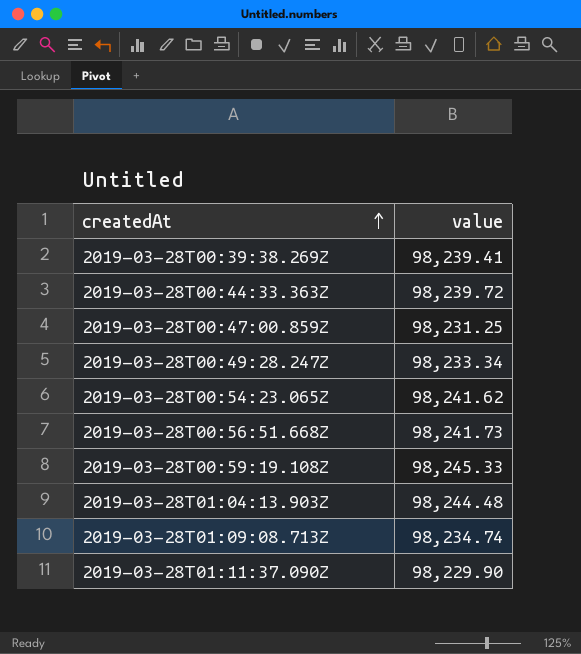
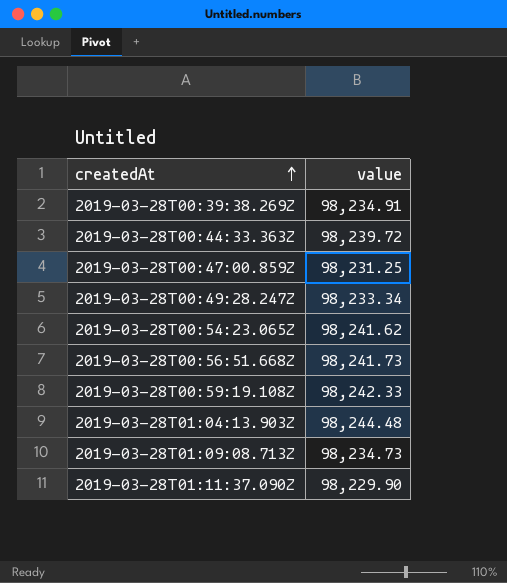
2019-03-28T00:39:38.269Z | value: 98,239.41 -> 98,234.91
2019-03-28T00:59:19.108Z | value: 98,245.33 -> 98,242.33
2019-03-28T01:09:08.713Z | value: 98,234.74 -> 98,234.73

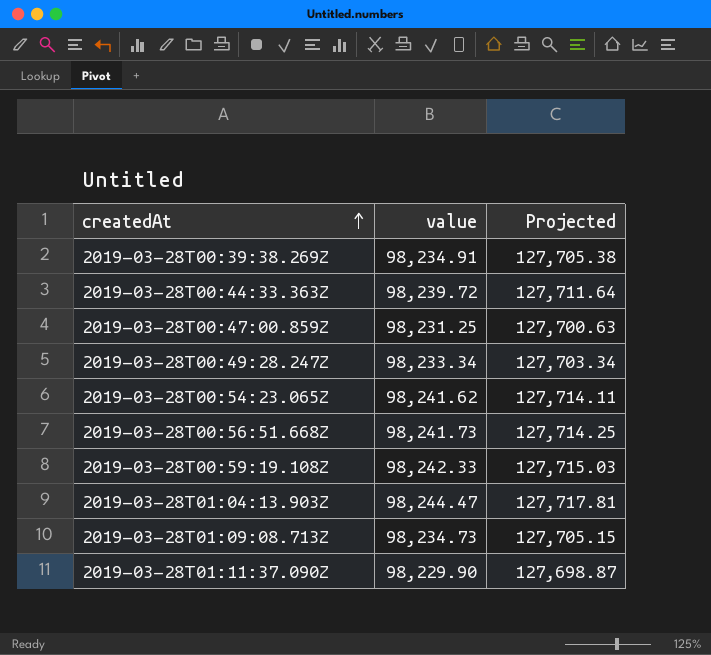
column Projected | formula: none -> [value] * 1.3
2019-03-28T01:04:13.903Z | value: 98,244.48 -> 98,244.47

